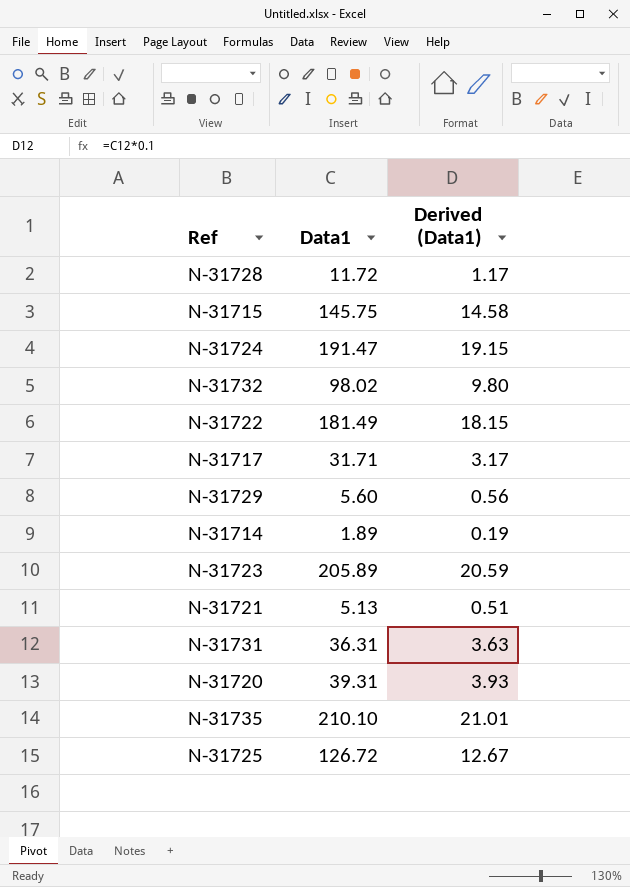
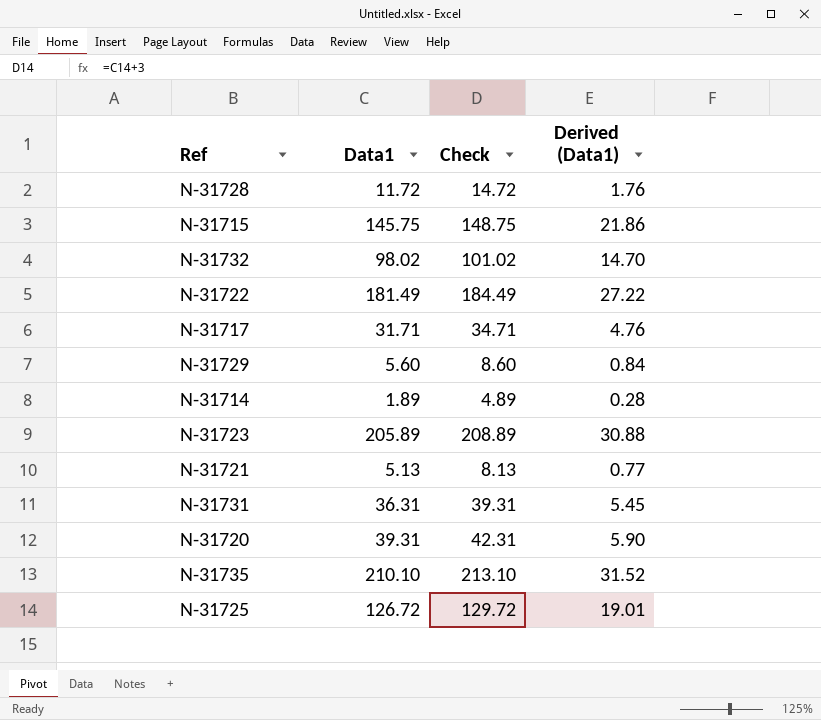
column Check | formula: none -> [Data1] + 3
column Derived (Data1) | formula: [Data1] * 0.1 -> [Data1] * 0.15
row N-31724: 191.47 | 19.15 -> none

